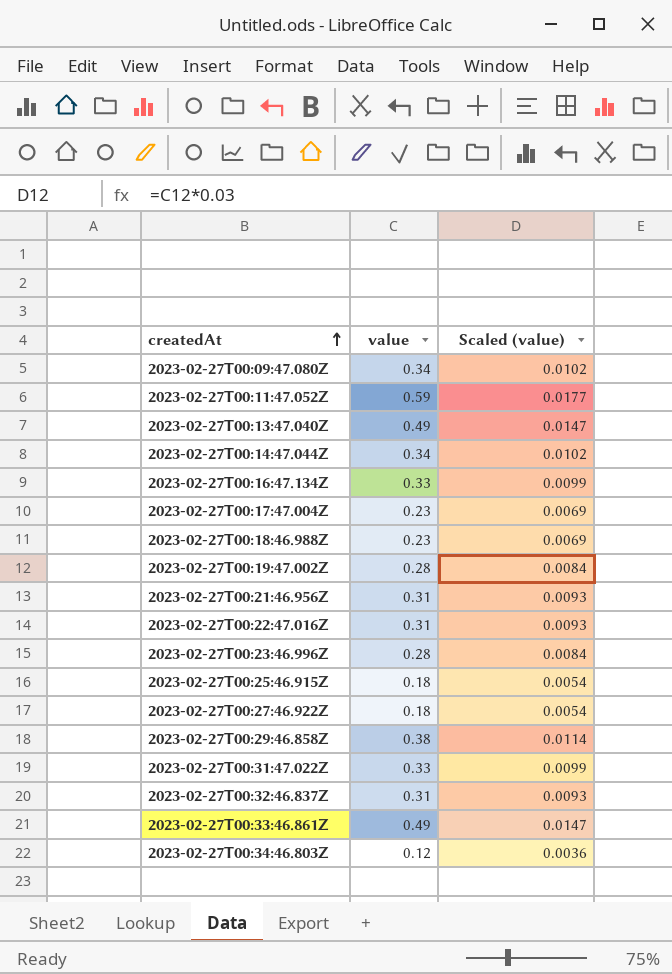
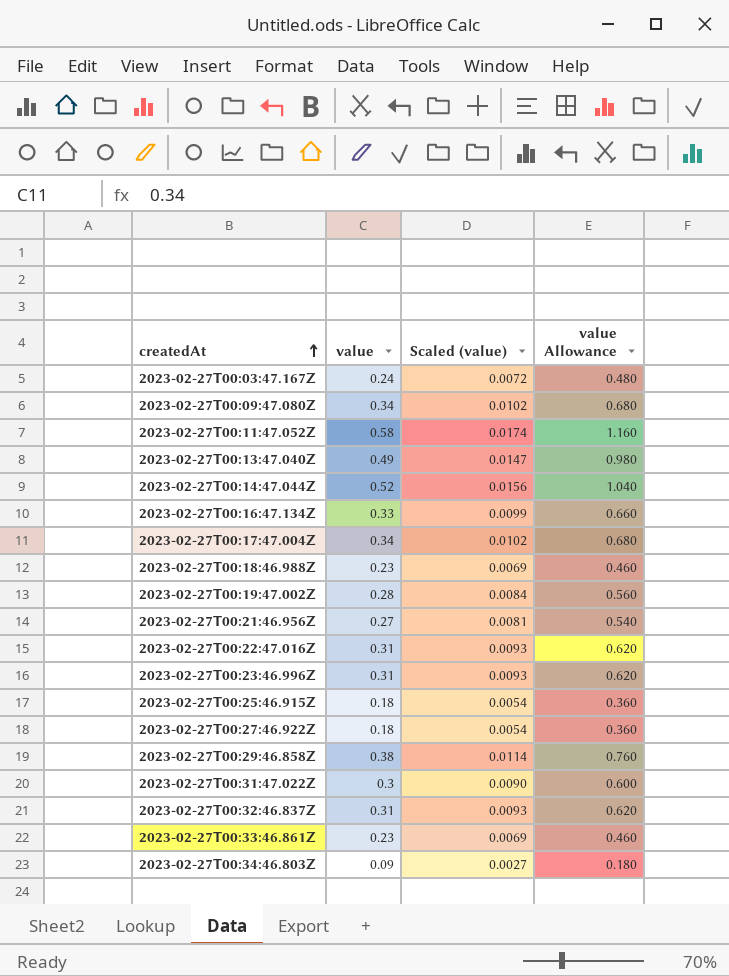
column value Allowance | formula: none -> [value] * 2
row 2023-02-27T00:03:47.167Z: none -> 0.24 | 0.0072 | 0.480
2023-02-27T00:11:47.052Z | value: 0.59 -> 0.58
2023-02-27T00:11:47.052Z | Scaled (value): 0.0177 -> 0.0174
2023-02-27T00:14:47.044Z | value: 0.34 -> 0.52
2023-02-27T00:14:47.044Z | Scaled (value): 0.0102 -> 0.0156
2023-02-27T00:17:47.004Z | value: 0.23 -> 0.34
2023-02-27T00:17:47.004Z | Scaled (value): 0.0069 -> 0.0102
2023-02-27T00:21:46.956Z | value: 0.31 -> 0.27
2023-02-27T00:21:46.956Z | Scaled (value): 0.0093 -> 0.0081
2023-02-27T00:23:46.996Z | value: 0.28 -> 0.31
2023-02-27T00:23:46.996Z | Scaled (value): 0.0084 -> 0.0093
2023-02-27T00:31:47.022Z | value: 0.33 -> 0.3
2023-02-27T00:31:47.022Z | Scaled (value): 0.0099 -> 0.0090
2023-02-27T00:33:46.861Z | value: 0.49 -> 0.23
2023-02-27T00:33:46.861Z | Scaled (value): 0.0147 -> 0.0069
2023-02-27T00:34:46.803Z | value: 0.12 -> 0.09
2023-02-27T00:34:46.803Z | Scaled (value): 0.0036 -> 0.0027

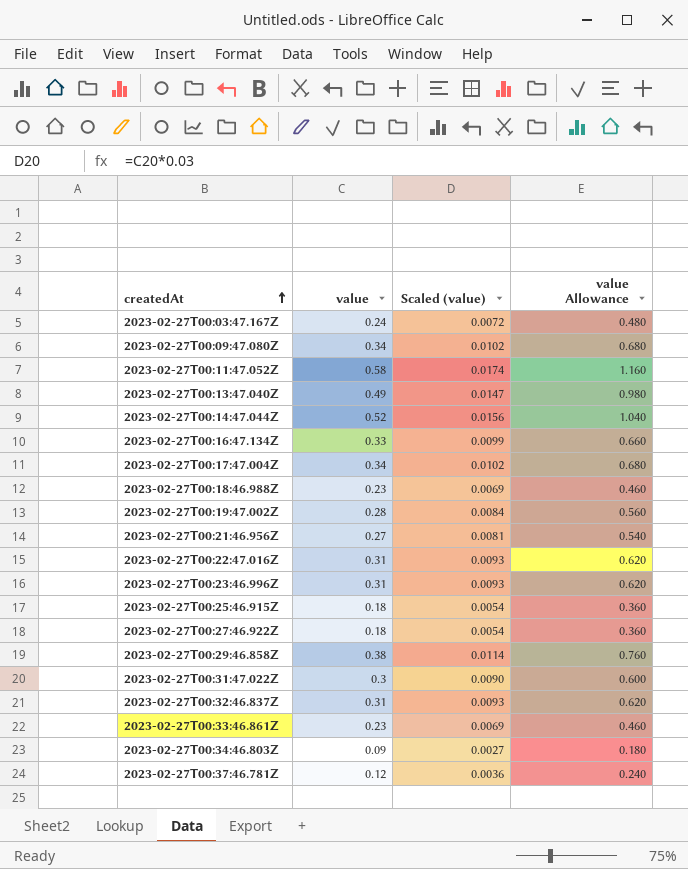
row 2023-02-27T00:37:46.781Z: none -> 0.12 | 0.0036 | 0.240

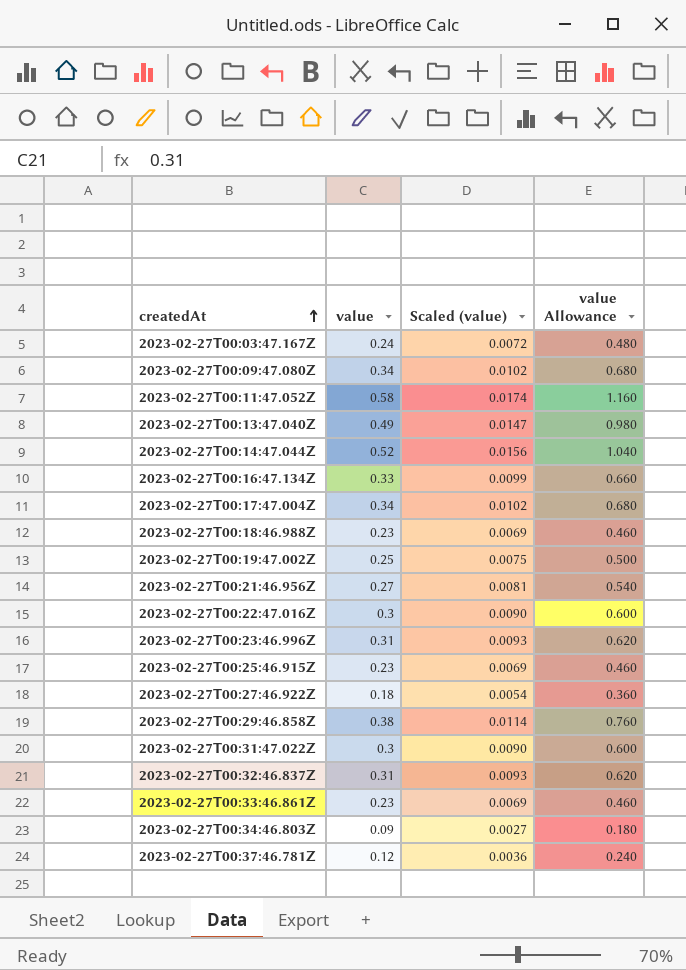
2023-02-27T00:19:47.002Z | value: 0.28 -> 0.25
2023-02-27T00:19:47.002Z | Scaled (value): 0.0084 -> 0.0075
2023-02-27T00:19:47.002Z | value Allowance: 0.560 -> 0.500
2023-02-27T00:22:47.016Z | value: 0.31 -> 0.3
2023-02-27T00:22:47.016Z | Scaled (value): 0.0093 -> 0.0090
2023-02-27T00:22:47.016Z | value Allowance: 0.620 -> 0.600
2023-02-27T00:25:46.915Z | value: 0.18 -> 0.23
2023-02-27T00:25:46.915Z | Scaled (value): 0.0054 -> 0.0069
2023-02-27T00:25:46.915Z | value Allowance: 0.360 -> 0.460

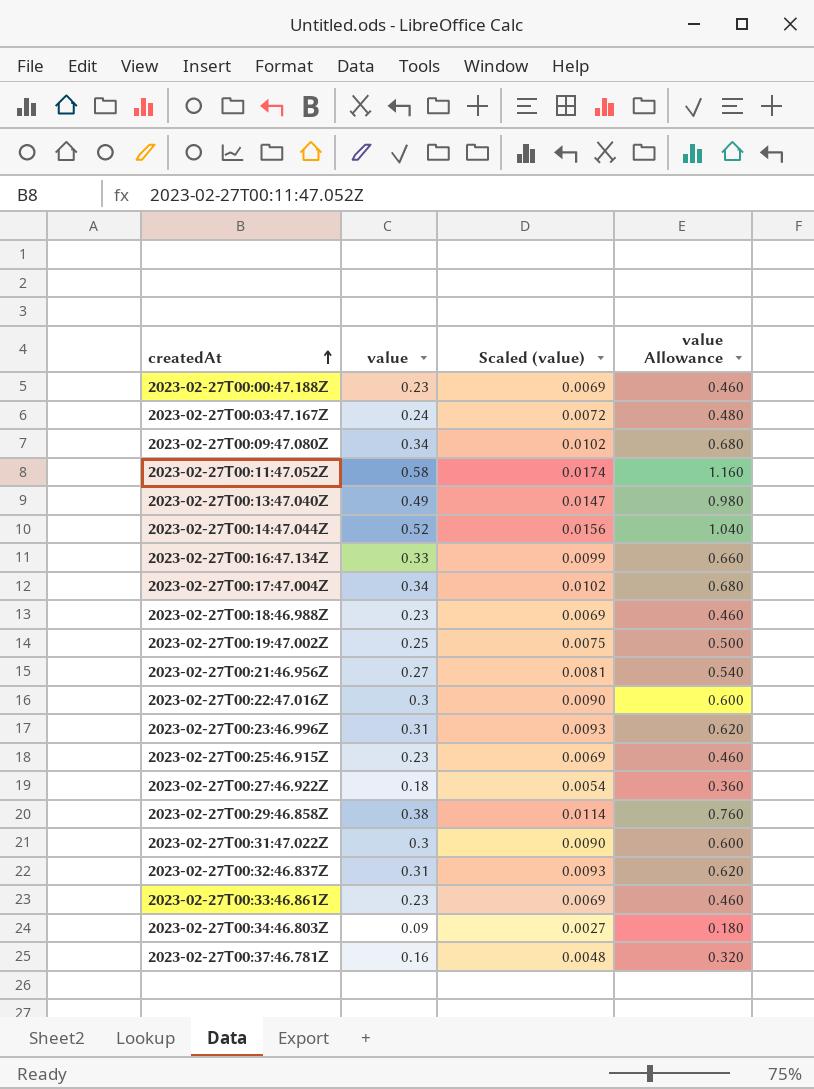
row 2023-02-27T00:00:47.188Z: none -> 0.23 | 0.0069 | 0.460
2023-02-27T00:37:46.781Z | value: 0.12 -> 0.16
2023-02-27T00:37:46.781Z | Scaled (value): 0.0036 -> 0.0048
2023-02-27T00:37:46.781Z | value Allowance: 0.240 -> 0.320

